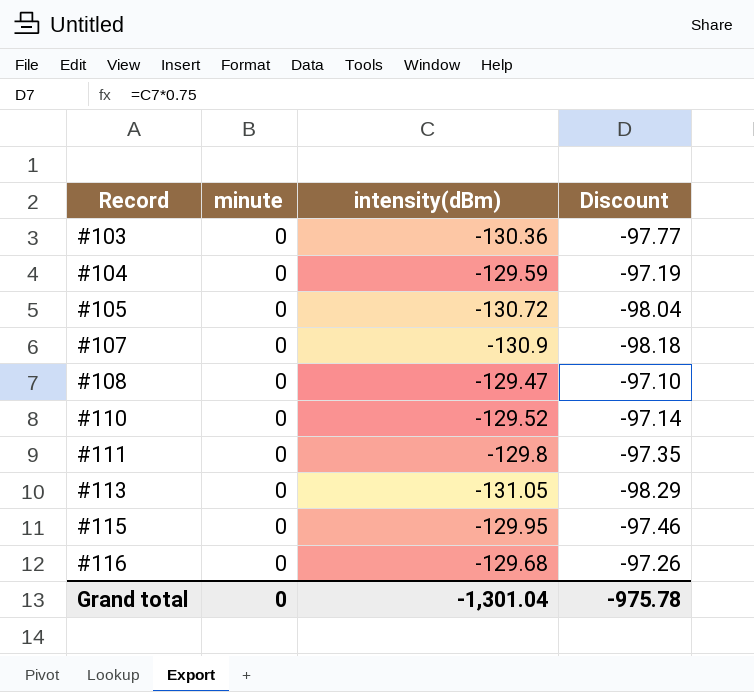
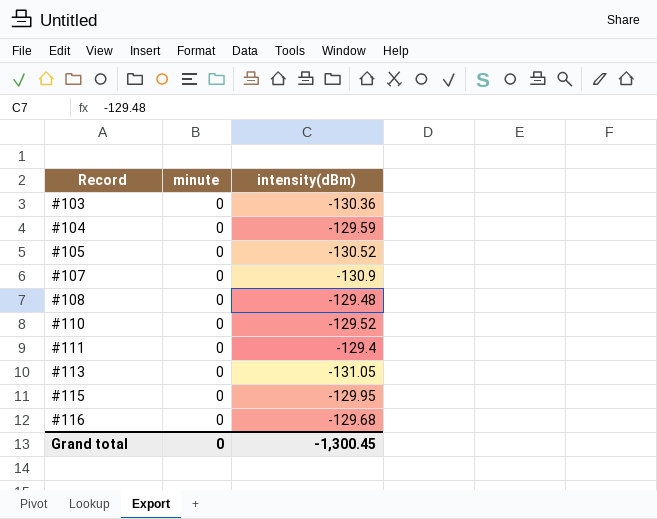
column Discount | formula: [intensity(dBm)] * 0.75 -> none
#105 | intensity(dBm): -130.72 -> -130.52
#108 | intensity(dBm): -129.47 -> -129.48
#111 | intensity(dBm): -129.8 -> -129.4
Grand total | intensity(dBm): -1,301.04 -> -1,300.45

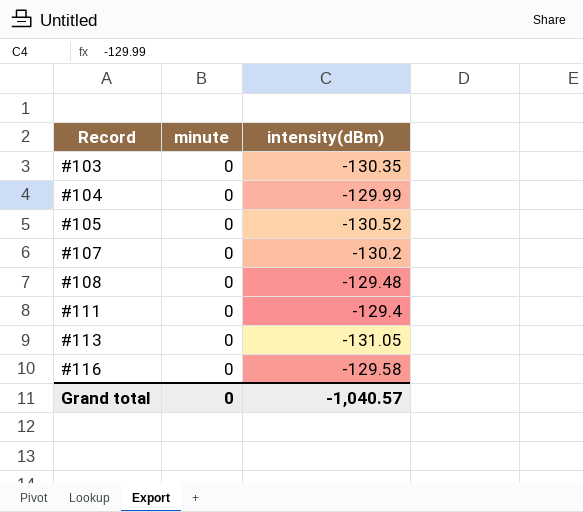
row #110: 0 | -129.52 -> none
row #115: 0 | -129.95 -> none
#103 | intensity(dBm): -130.36 -> -130.35
#104 | intensity(dBm): -129.59 -> -129.99
#107 | intensity(dBm): -130.9 -> -130.2
#116 | intensity(dBm): -129.68 -> -129.58
Grand total | intensity(dBm): -1,300.45 -> -1,040.57

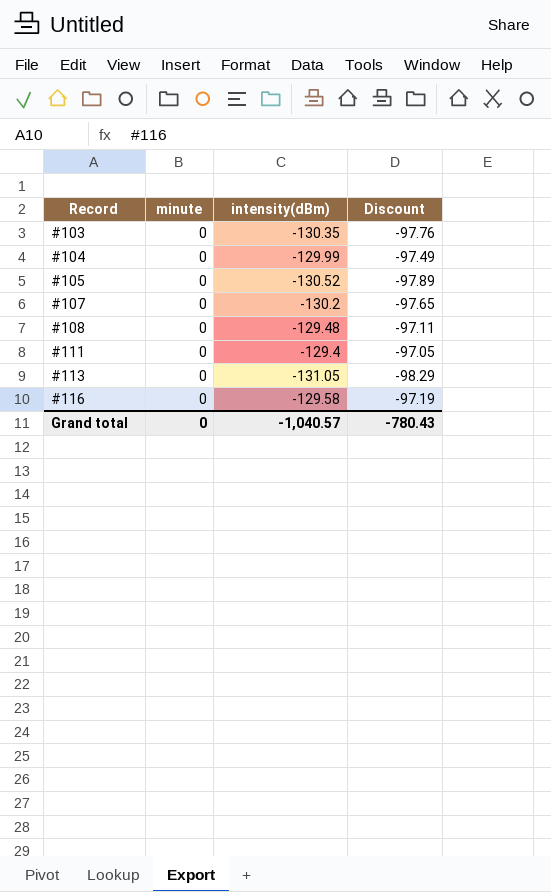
column Discount | formula: none -> [intensity(dBm)] * 0.75

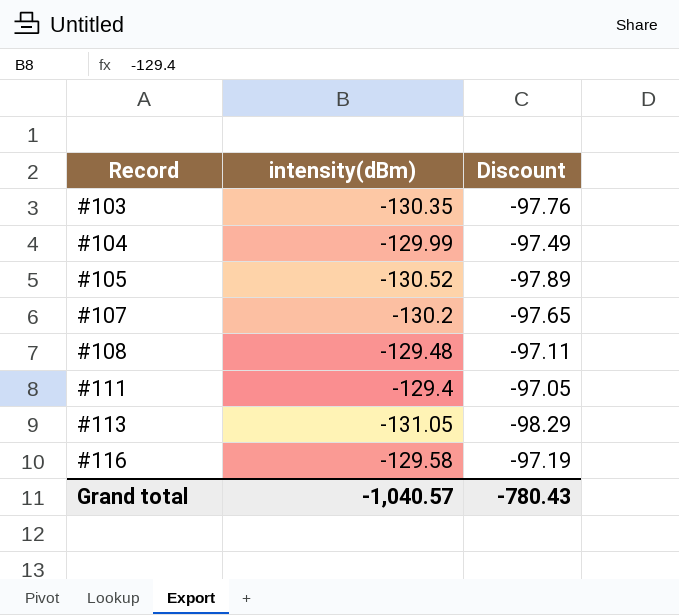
column minute | position: 2 -> none

